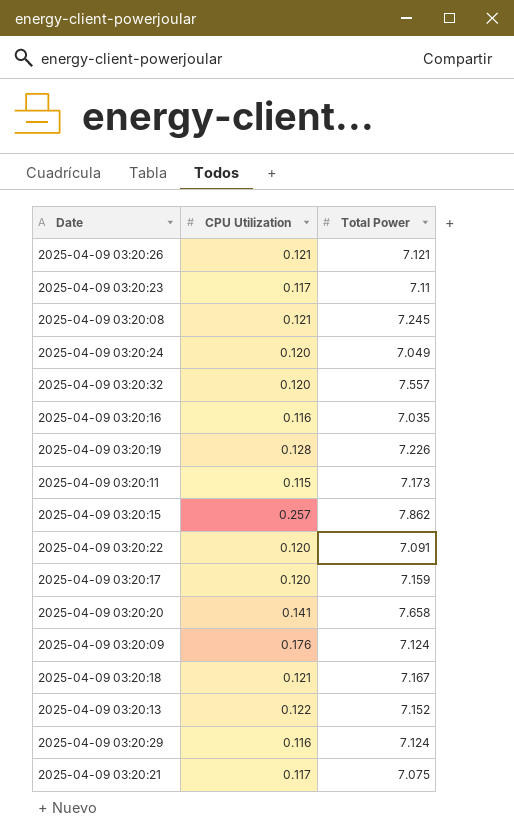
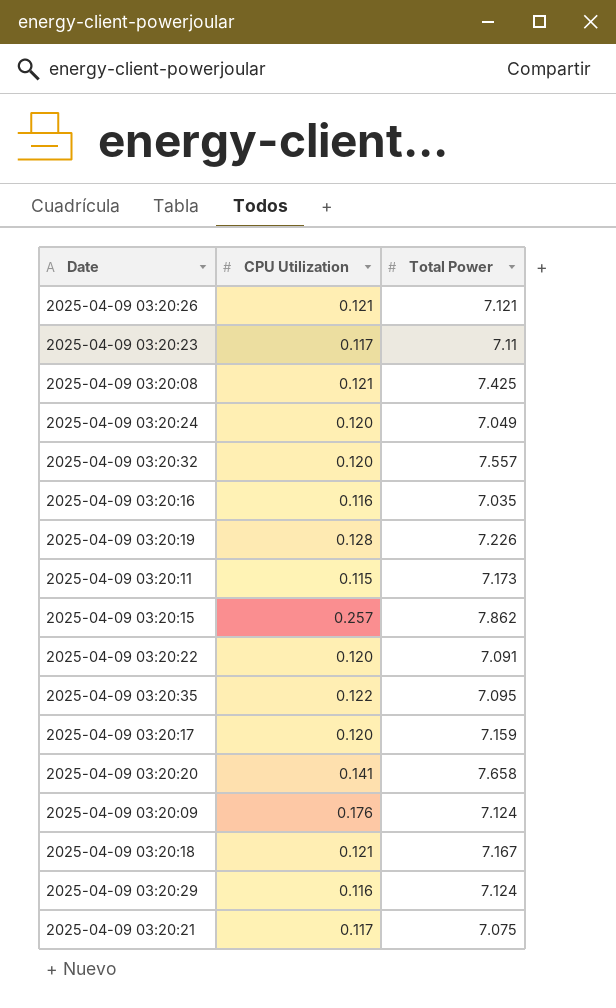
row 2025-04-09 03:20:13: 0.122 | 7.152 -> none
2025-04-09 03:20:08 | Total Power: 7.245 -> 7.425
row 2025-04-09 03:20:35: none -> 0.122 | 7.095

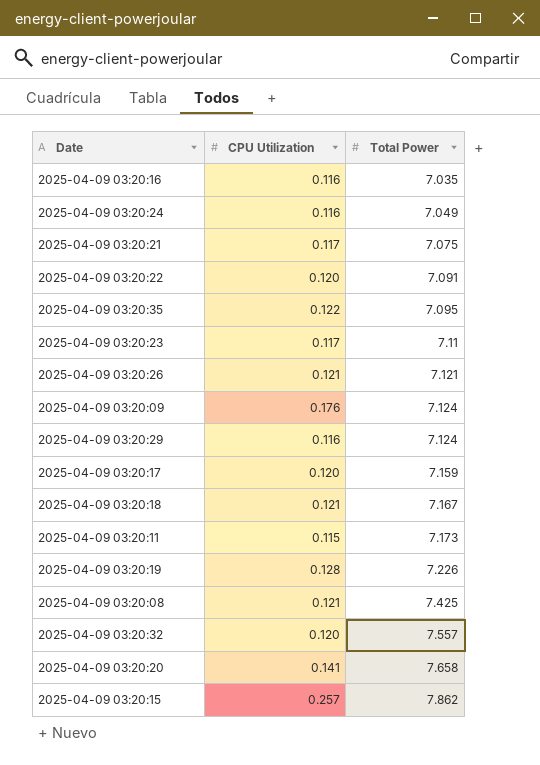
row order: none -> Total Power ascending
2025-04-09 03:20:24 | CPU Utilization: 0.120 -> 0.116

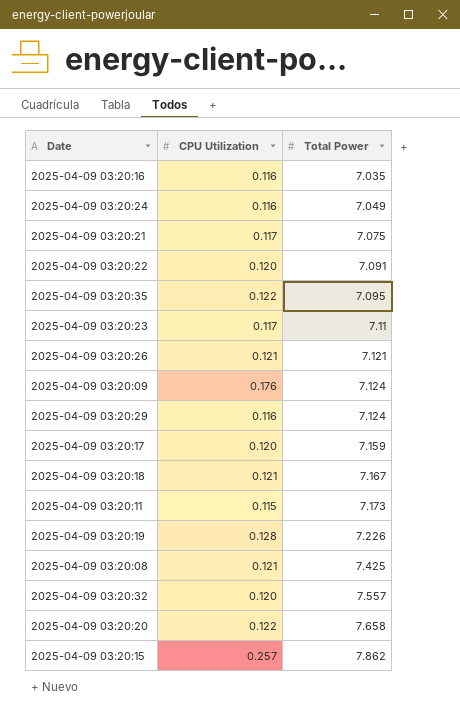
2025-04-09 03:20:20 | CPU Utilization: 0.141 -> 0.122

